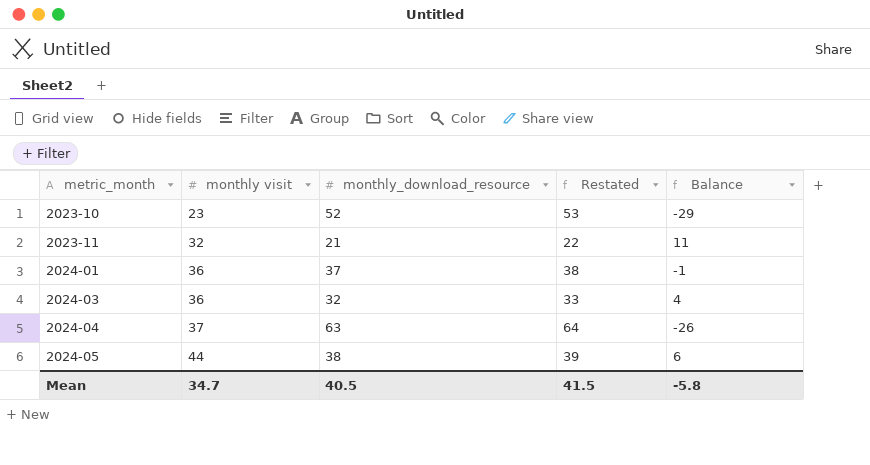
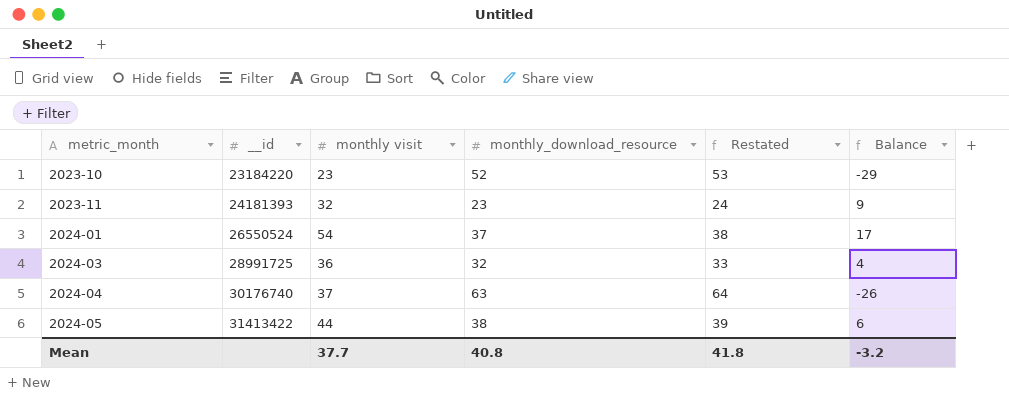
column __id | position: none -> 2
2023-11 | monthly_download_resource: 21 -> 23
2023-11 | Restated: 22 -> 24
2023-11 | Balance: 11 -> 9
2024-01 | monthly visit: 36 -> 54
2024-01 | Balance: -1 -> 17
Mean | monthly visit: 34.7 -> 37.7
Mean | monthly_download_resource: 40.5 -> 40.8
Mean | Restated: 41.5 -> 41.8
Mean | Balance: -5.8 -> -3.2

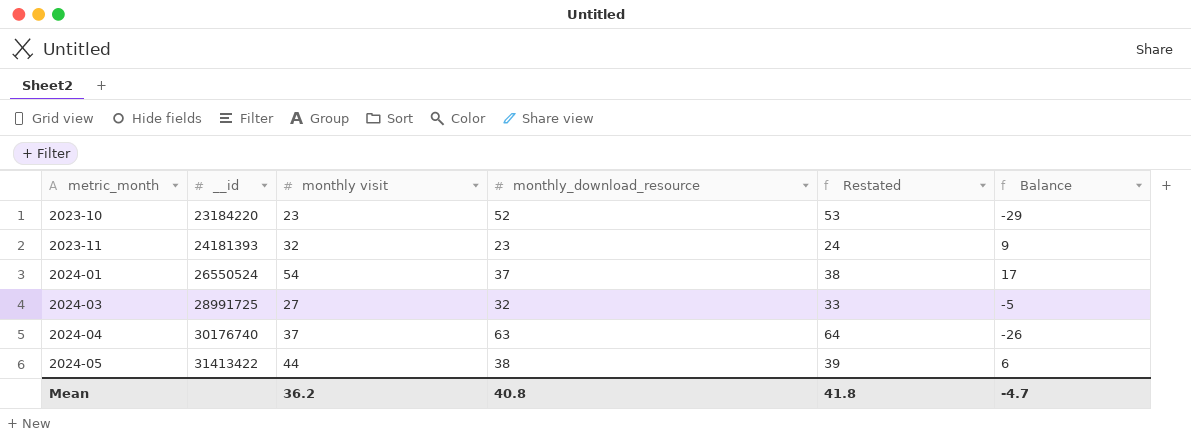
2024-03 | monthly visit: 36 -> 27
2024-03 | Balance: 4 -> -5
Mean | monthly visit: 37.7 -> 36.2
Mean | Balance: -3.2 -> -4.7

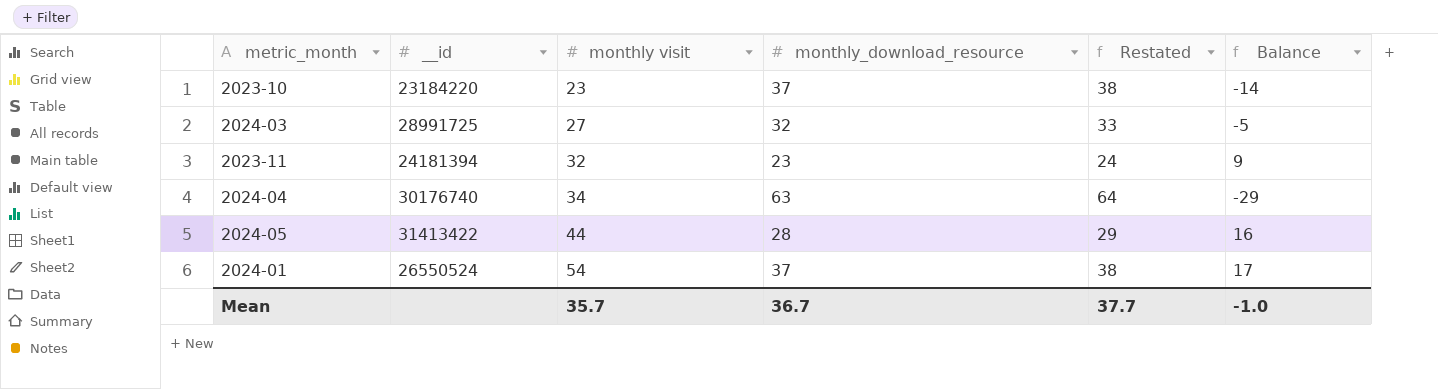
row order: metric_month ascending -> monthly visit ascending
2023-10 | monthly_download_resource: 52 -> 37
2023-10 | Restated: 53 -> 38
2023-10 | Balance: -29 -> -14
2023-11 | __id: 24181393 -> 24181394
2024-04 | monthly visit: 37 -> 34
2024-04 | Balance: -26 -> -29
2024-05 | monthly_download_resource: 38 -> 28
2024-05 | Restated: 39 -> 29
2024-05 | Balance: 6 -> 16
Mean | monthly visit: 36.2 -> 35.7
Mean | monthly_download_resource: 40.8 -> 36.7
Mean | Restated: 41.8 -> 37.7
Mean | Balance: -4.7 -> -1.0

